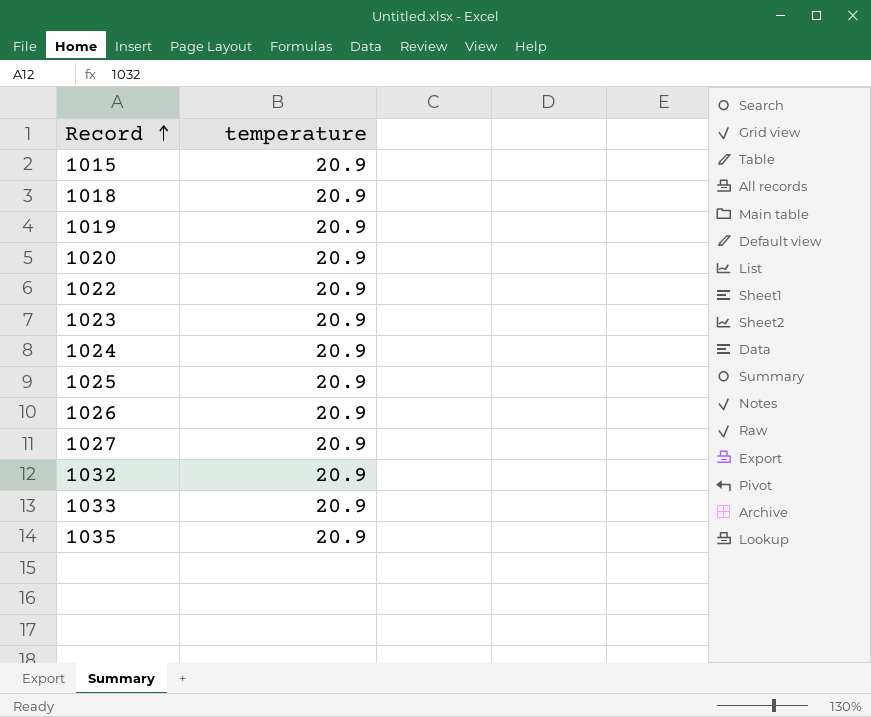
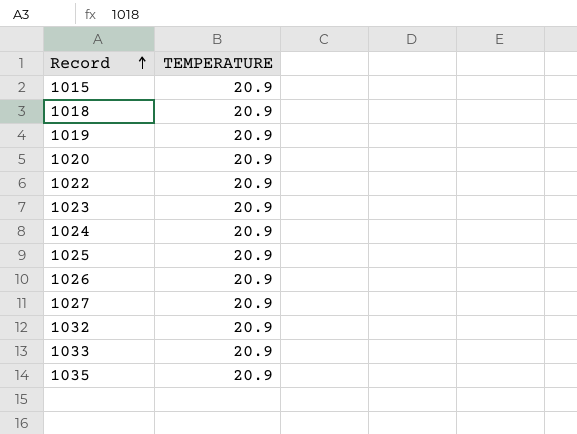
column name: temperature -> TEMPERATURE

